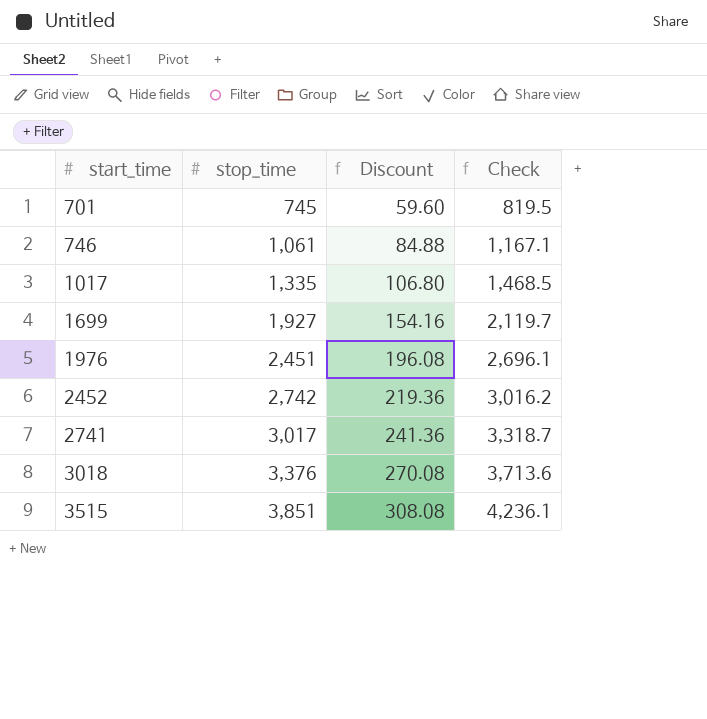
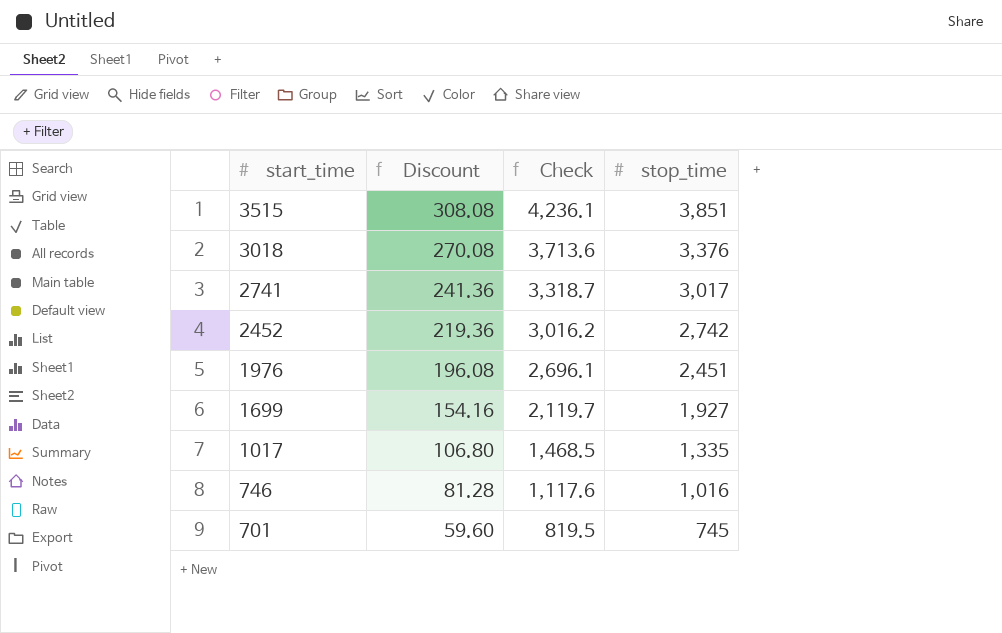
row order: start_time ascending -> start_time descending
column stop_time | position: 2 -> 4
746 | Discount: 84.88 -> 81.28
746 | Check: 1,167.1 -> 1,117.6
746 | stop_time: 1,061 -> 1,016

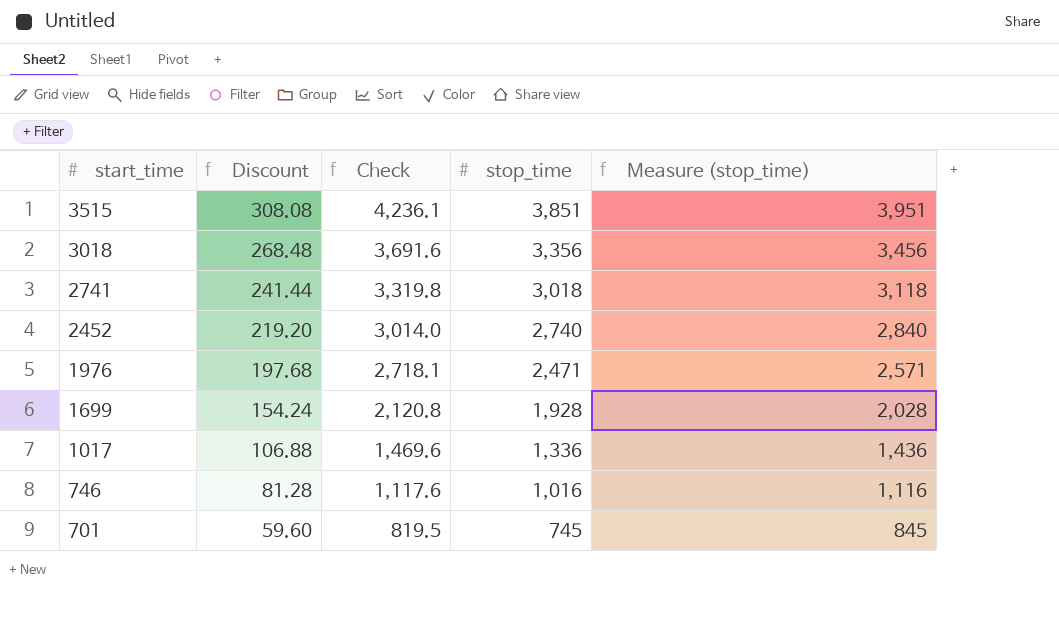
column Measure (stop_time) | formula: none -> [stop_time] + 100
3018 | Discount: 270.08 -> 268.48
3018 | Check: 3,713.6 -> 3,691.6
3018 | stop_time: 3,376 -> 3,356
2741 | Discount: 241.36 -> 241.44
2741 | Check: 3,318.7 -> 3,319.8
2741 | stop_time: 3,017 -> 3,018
2452 | Discount: 219.36 -> 219.20
2452 | Check: 3,016.2 -> 3,014.0
2452 | stop_time: 2,742 -> 2,740
1976 | Discount: 196.08 -> 197.68
1976 | Check: 2,696.1 -> 2,718.1
1976 | stop_time: 2,451 -> 2,471
1699 | Discount: 154.16 -> 154.24
1699 | Check: 2,119.7 -> 2,120.8
1699 | stop_time: 1,927 -> 1,928
1017 | Discount: 106.80 -> 106.88
1017 | Check: 1,468.5 -> 1,469.6
1017 | stop_time: 1,335 -> 1,336

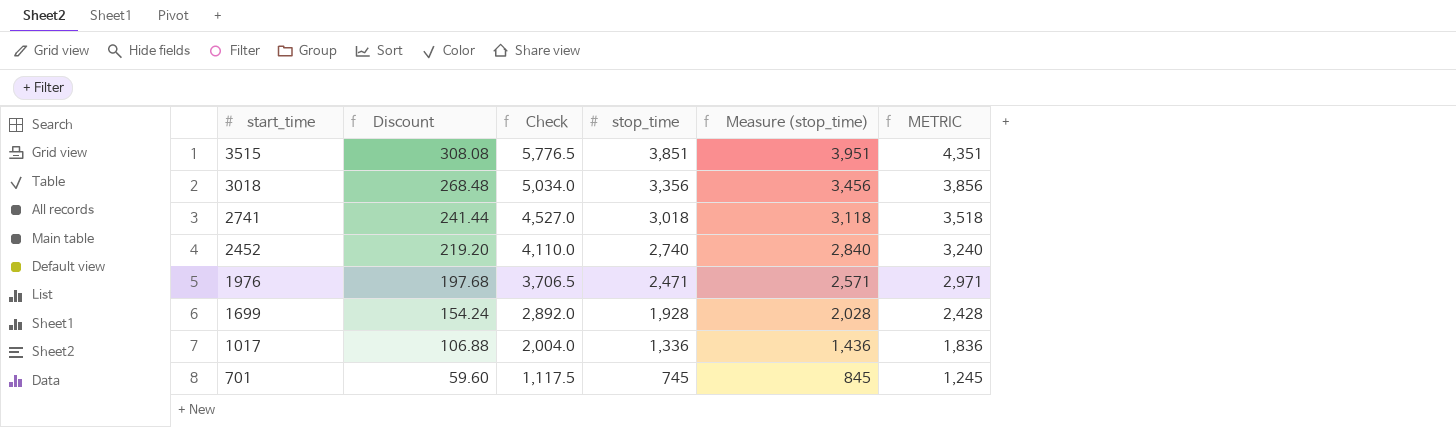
column Check | formula: [stop_time] * 1.1 -> [stop_time] * 1.5
column METRIC | formula: none -> [stop_time] + 500
row 746: 81.28 | 1,117.6 | 1,016 | 1,116 -> none

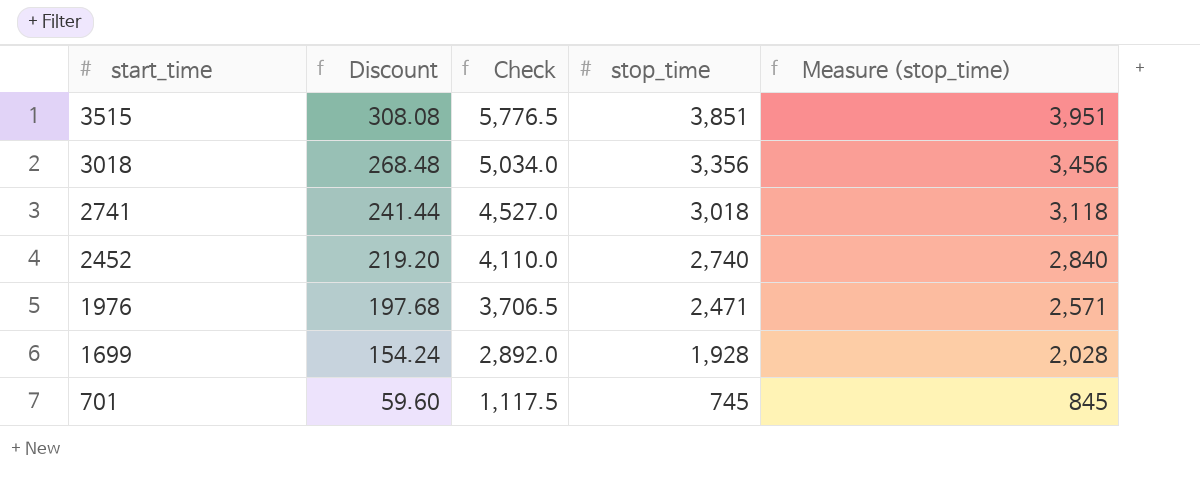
column METRIC | formula: [stop_time] + 500 -> none
row 1017: 106.88 | 2,004.0 | 1,336 | 1,436 | 1,836 -> none

